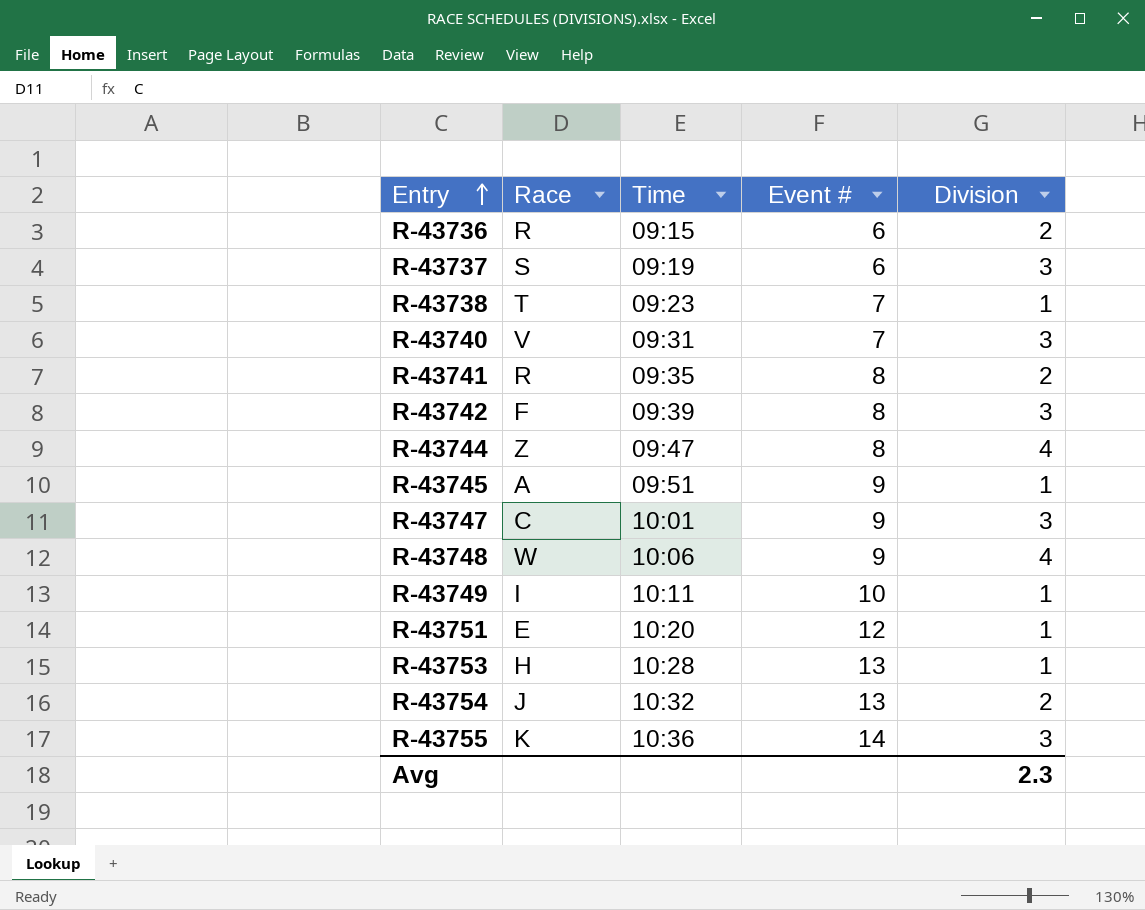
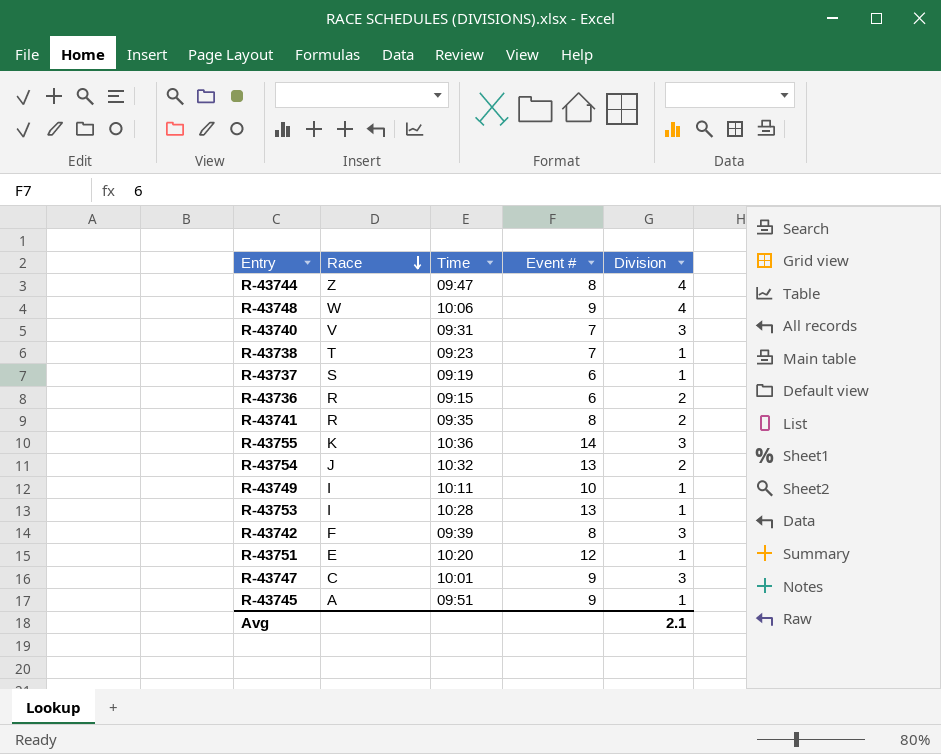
row order: Entry ascending -> Race descending
R-43737 | Division: 3 -> 1
R-43753 | Race: H -> I
Avg | Division: 2.3 -> 2.1

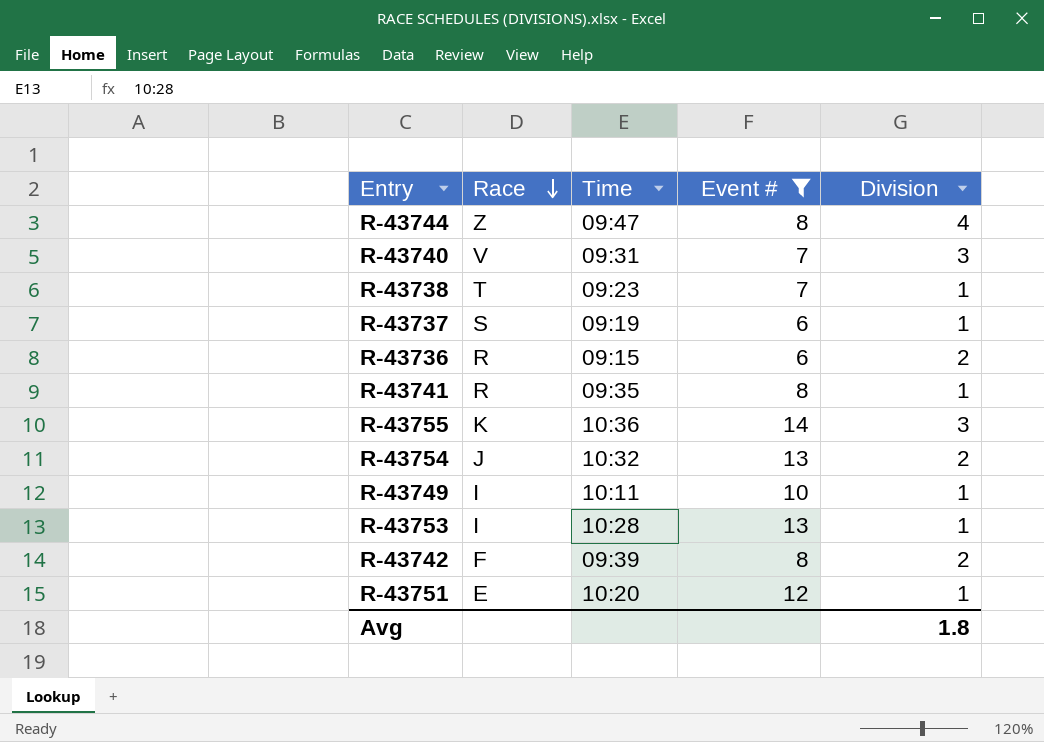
filter: none -> Event # != 9
R-43741 | Division: 2 -> 1
R-43742 | Division: 3 -> 2
Avg | Division: 2.1 -> 1.8

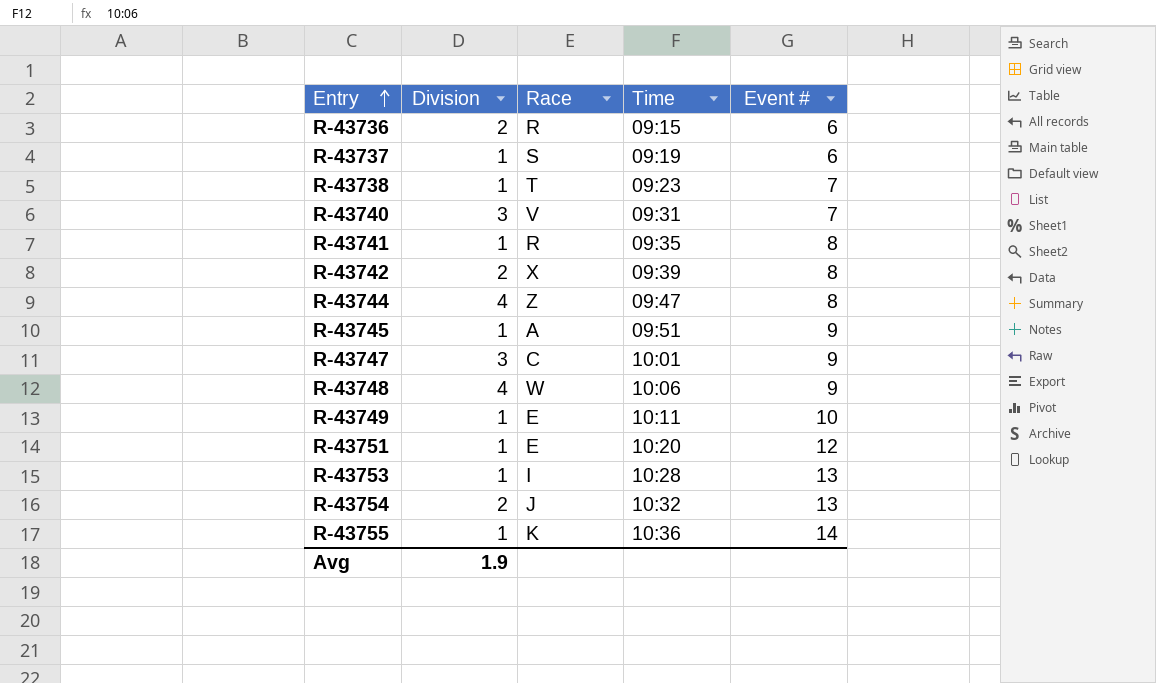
filter: Event # != 9 -> none
row order: Race descending -> Entry ascending
column Division | position: 5 -> 2
R-43742 | Race: F -> X
R-43749 | Race: I -> E
R-43755 | Division: 3 -> 1
Avg | Division: 1.8 -> 1.9

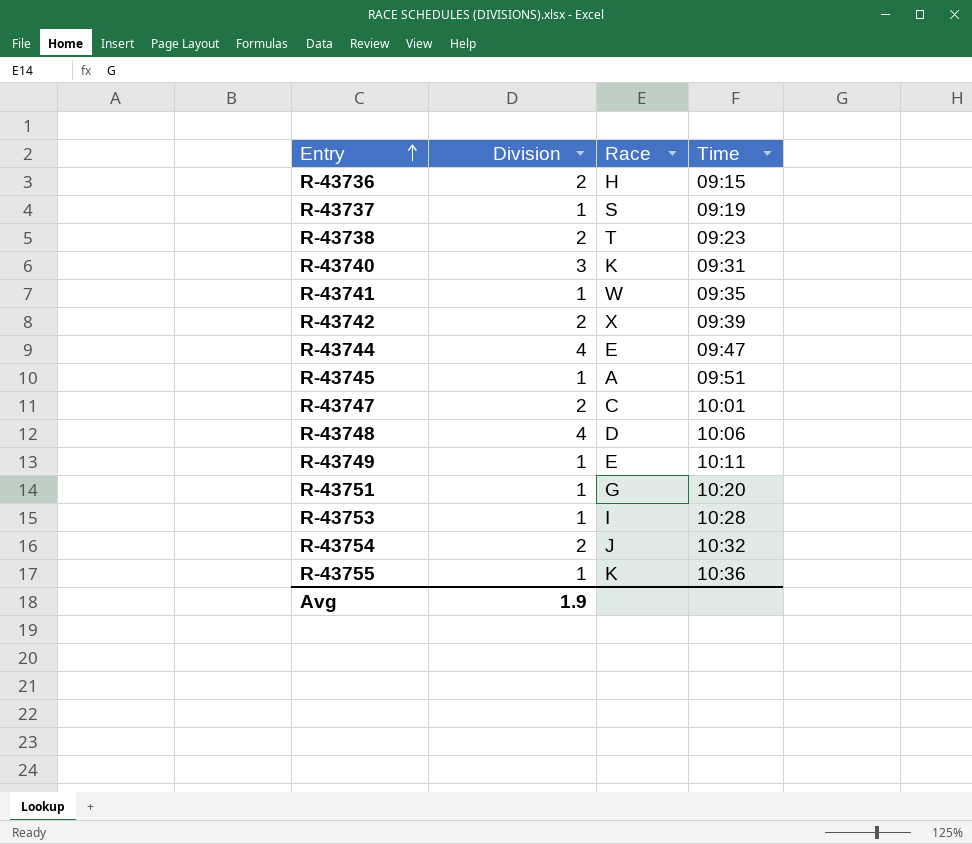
column Event # | position: 5 -> none
R-43736 | Race: R -> H
R-43738 | Division: 1 -> 2
R-43740 | Race: V -> K
R-43741 | Race: R -> W
R-43744 | Race: Z -> E
R-43747 | Division: 3 -> 2
R-43748 | Race: W -> D
R-43751 | Race: E -> G

